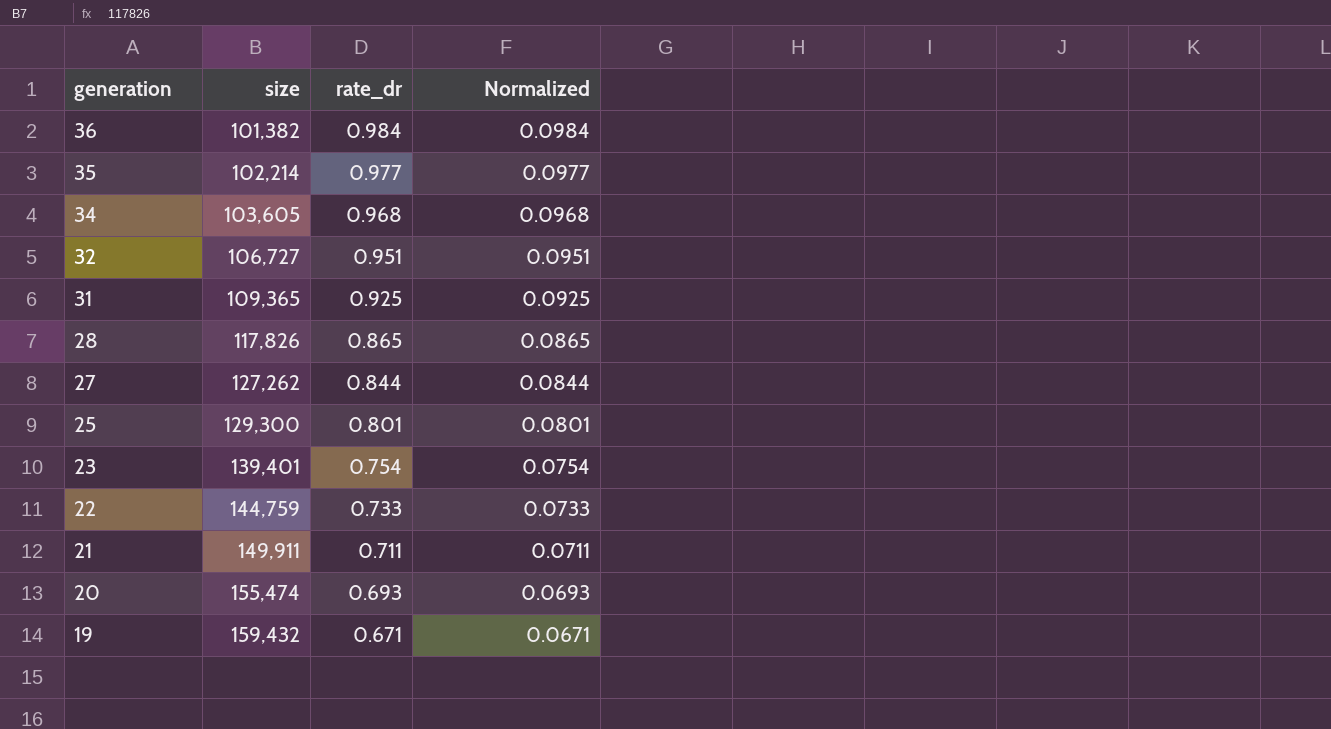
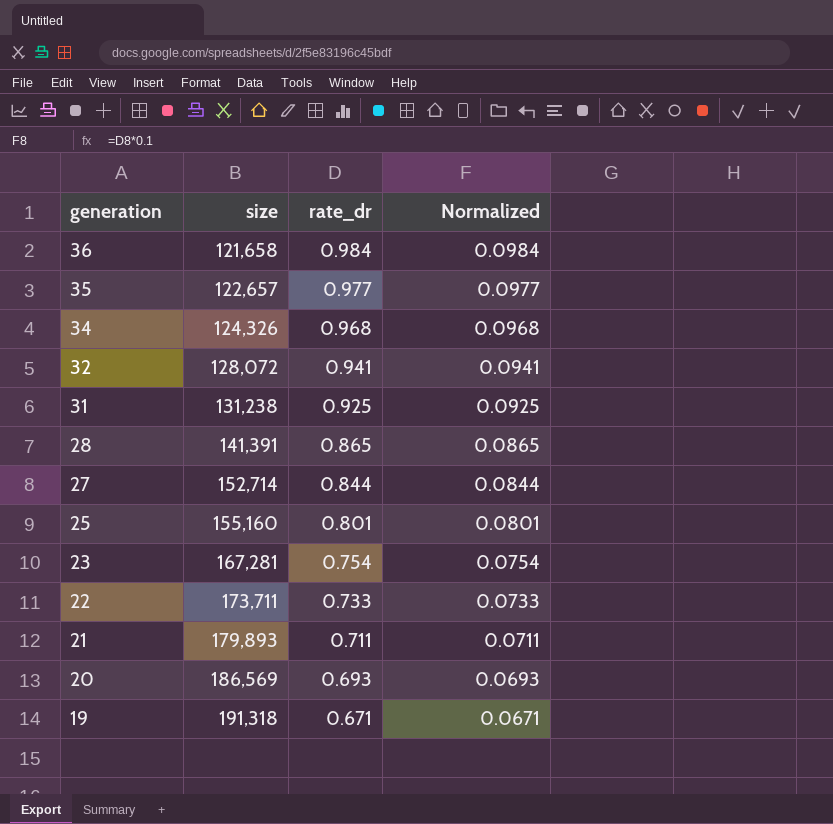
36 | size: 101,382 -> 121,658
35 | size: 102,214 -> 122,657
34 | size: 103,605 -> 124,326
32 | size: 106,727 -> 128,072
32 | rate_dr: 0.951 -> 0.941
32 | Normalized: 0.0951 -> 0.0941
31 | size: 109,365 -> 131,238
28 | size: 117,826 -> 141,391
27 | size: 127,262 -> 152,714
25 | size: 129,300 -> 155,160
23 | size: 139,401 -> 167,281
22 | size: 144,759 -> 173,711
21 | size: 149,911 -> 179,893
20 | size: 155,474 -> 186,569
19 | size: 159,432 -> 191,318

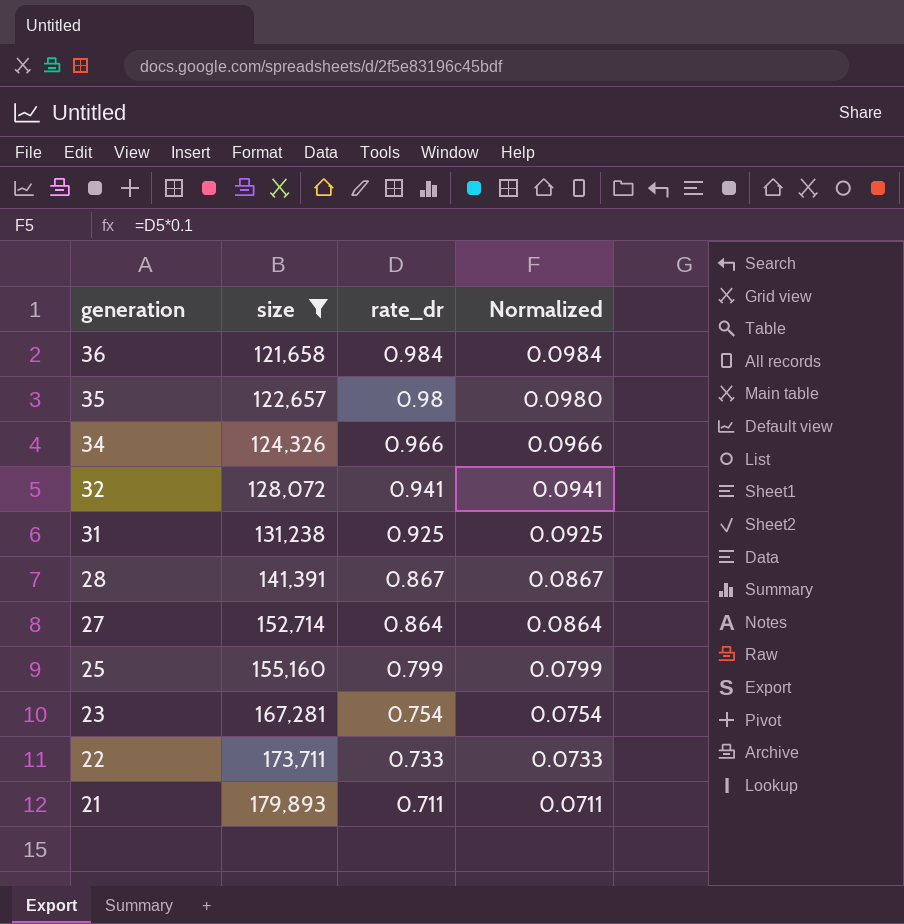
filter: none -> size <= 179,893
35 | rate_dr: 0.977 -> 0.98
35 | Normalized: 0.0977 -> 0.0980
34 | rate_dr: 0.968 -> 0.966
34 | Normalized: 0.0968 -> 0.0966
28 | rate_dr: 0.865 -> 0.867
28 | Normalized: 0.0865 -> 0.0867
27 | rate_dr: 0.844 -> 0.864
27 | Normalized: 0.0844 -> 0.0864
25 | rate_dr: 0.801 -> 0.799
25 | Normalized: 0.0801 -> 0.0799

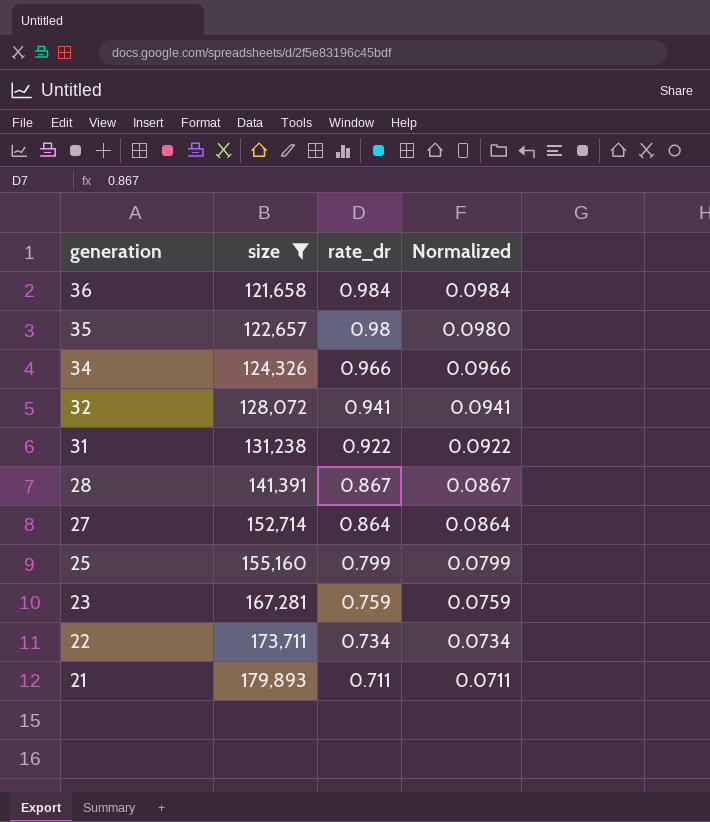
31 | rate_dr: 0.925 -> 0.922
31 | Normalized: 0.0925 -> 0.0922
23 | rate_dr: 0.754 -> 0.759
23 | Normalized: 0.0754 -> 0.0759
22 | rate_dr: 0.733 -> 0.734
22 | Normalized: 0.0733 -> 0.0734

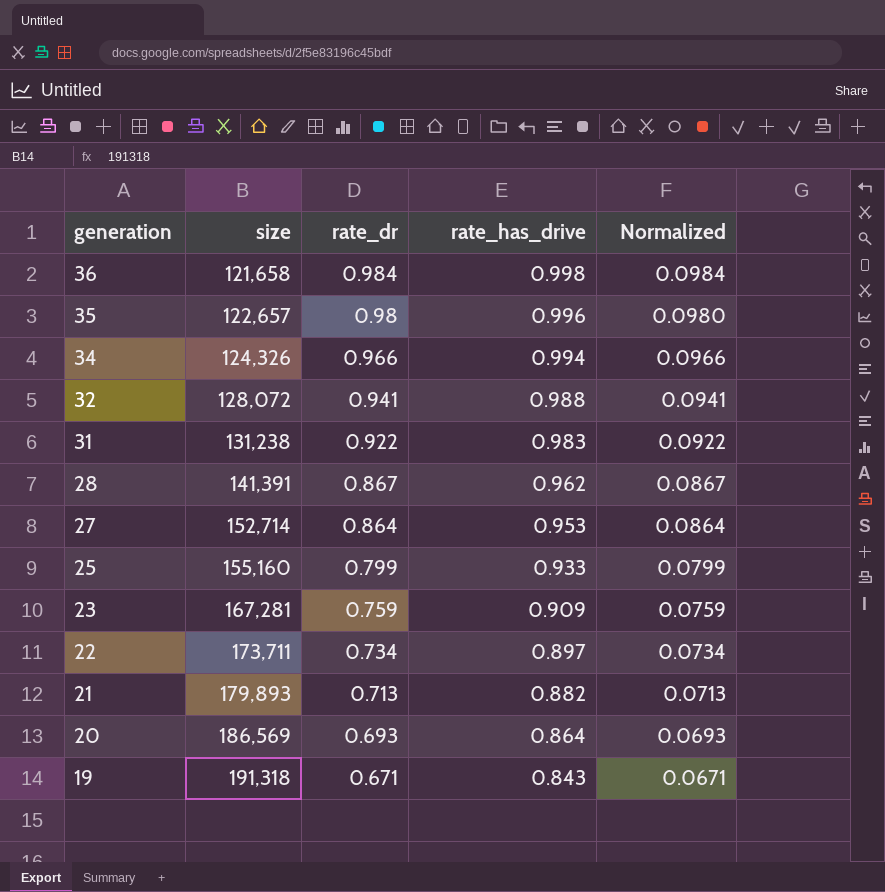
filter: size <= 179,893 -> none
column rate_has_drive | position: none -> 4
21 | rate_dr: 0.711 -> 0.713
21 | Normalized: 0.0711 -> 0.0713

